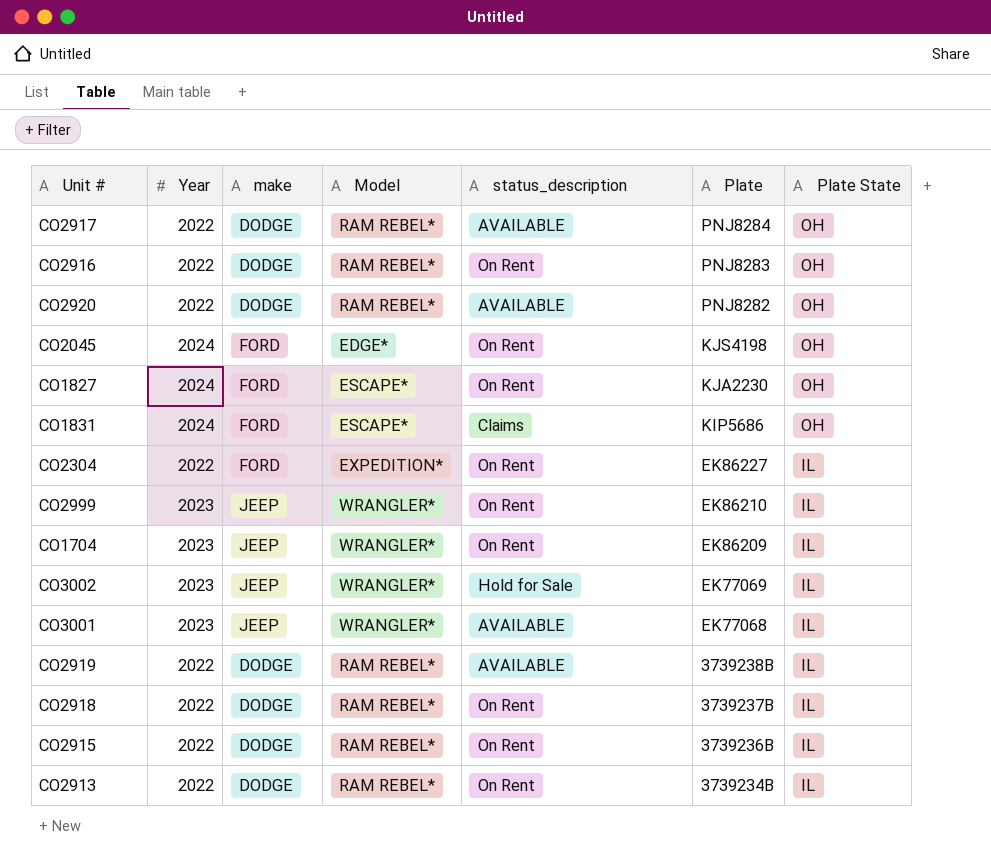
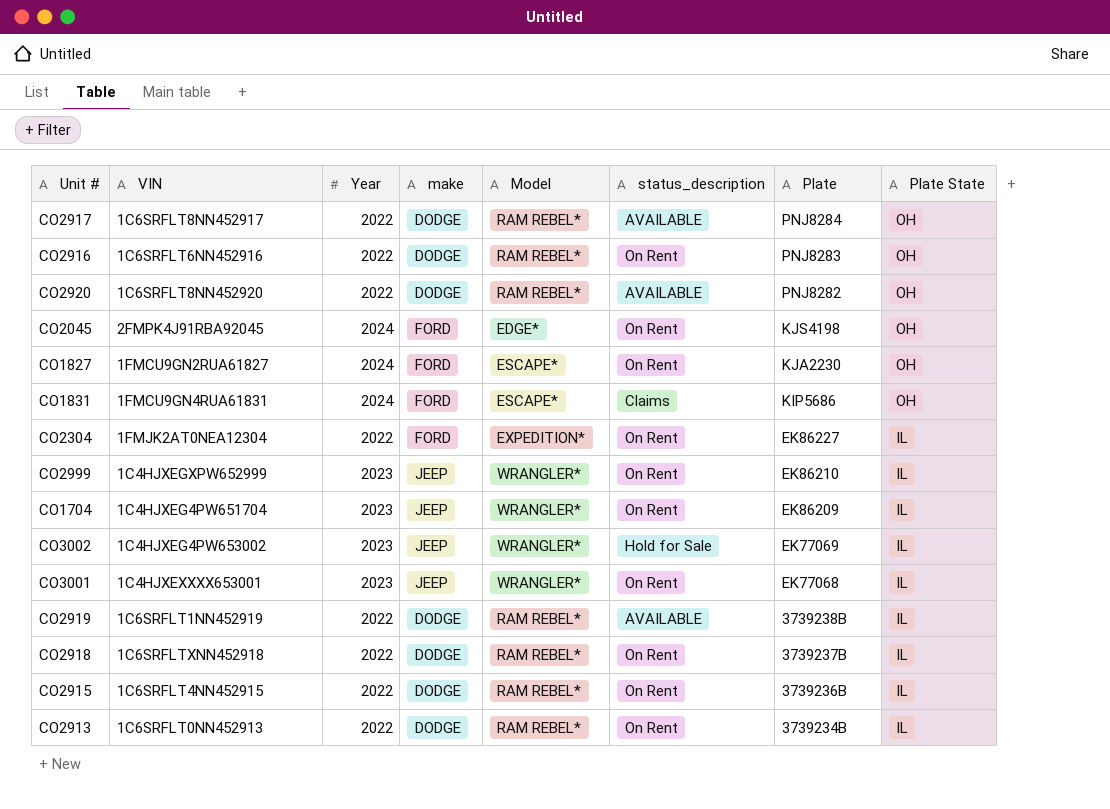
column VIN | position: none -> 2
CO3001 | status_description: AVAILABLE -> On Rent

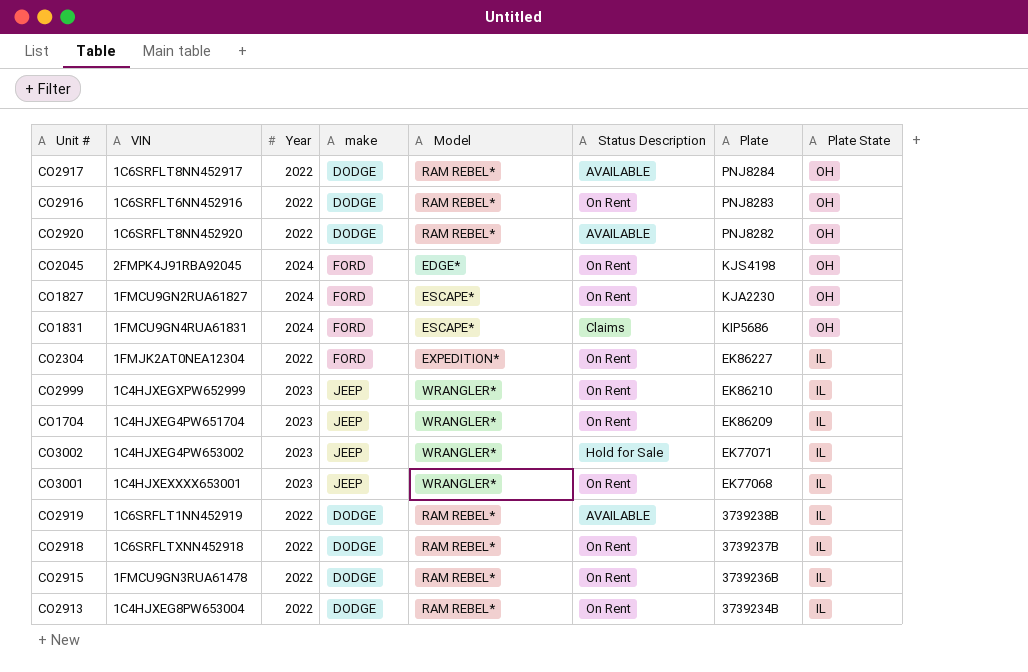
column name: status_description -> Status Description
CO3002 | Plate: EK77069 -> EK77071
CO2915 | VIN: 1C6SRFLT4NN452915 -> 1FMCU9GN3RUA61478
CO2913 | VIN: 1C6SRFLT0NN452913 -> 1C4HJXEG8PW653004

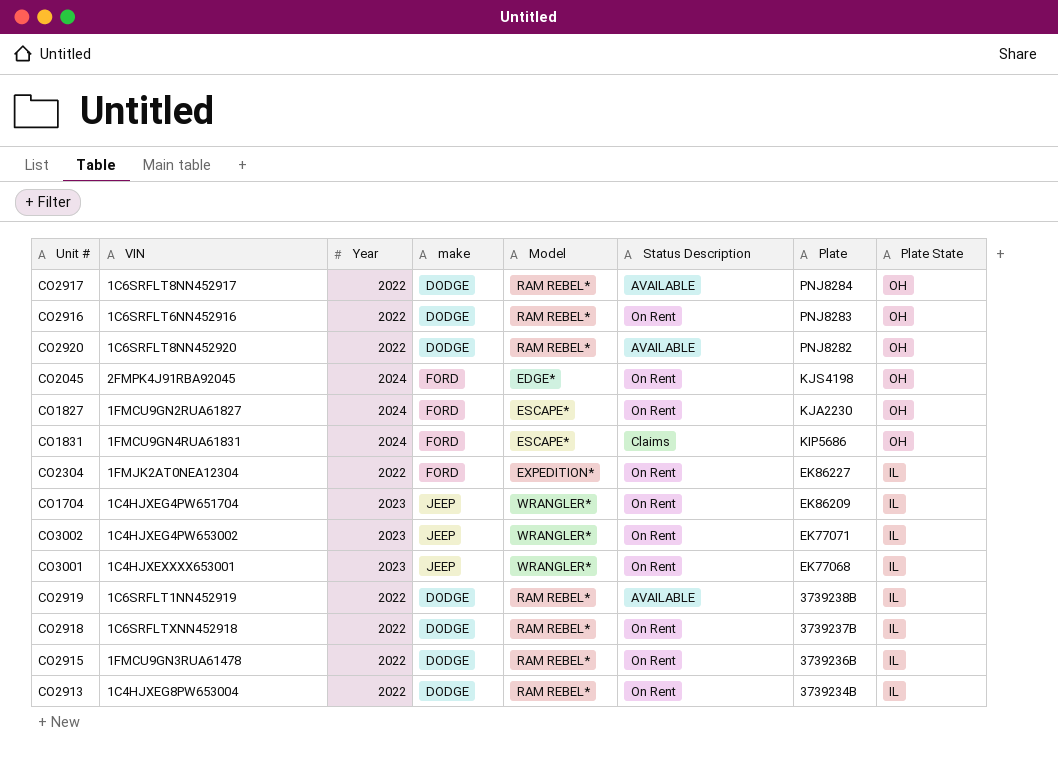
row CO2999: 1C4HJXEGXPW652999 | 2023 | JEEP | WRANGLER* | On Rent | EK86210 | IL -> none
CO3002 | Status Description: Hold for Sale -> On Rent

